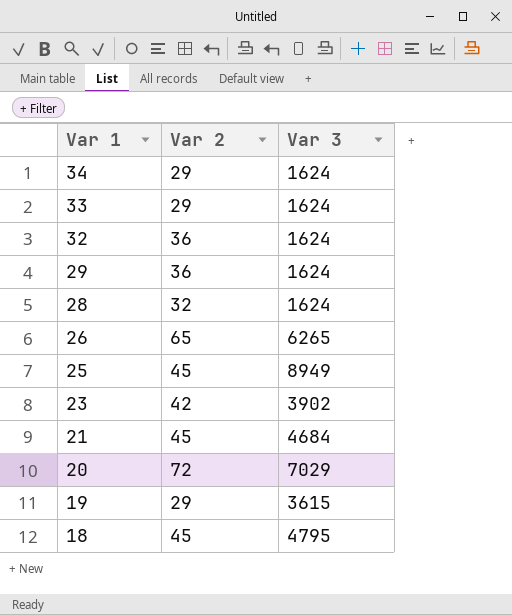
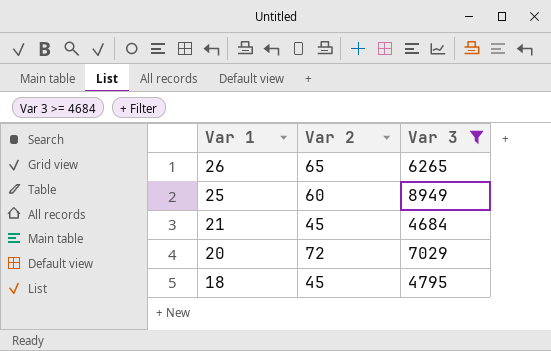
filter: none -> Var 3 >= 4684
25 | Var 2: 45 -> 60

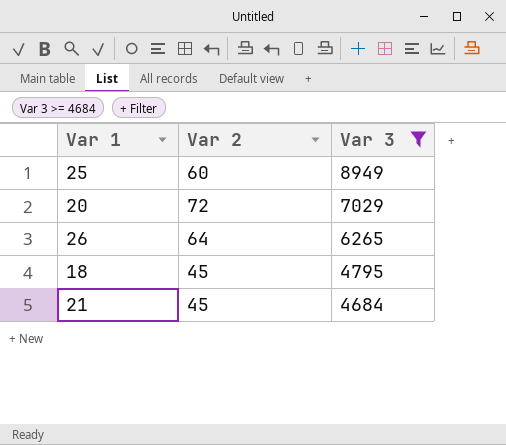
row order: Var 1 descending -> Var 3 descending
26 | Var 2: 65 -> 64

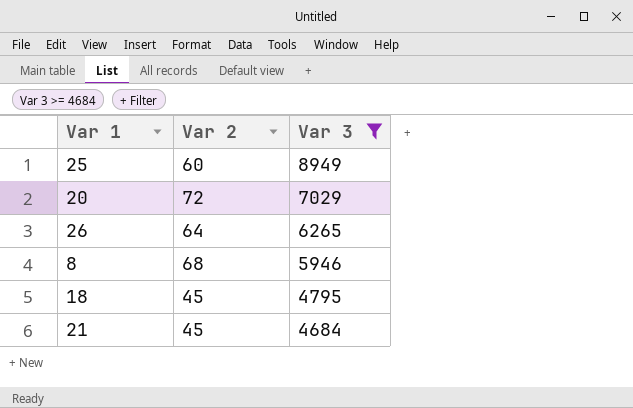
row 8: none -> 68 | 5946

